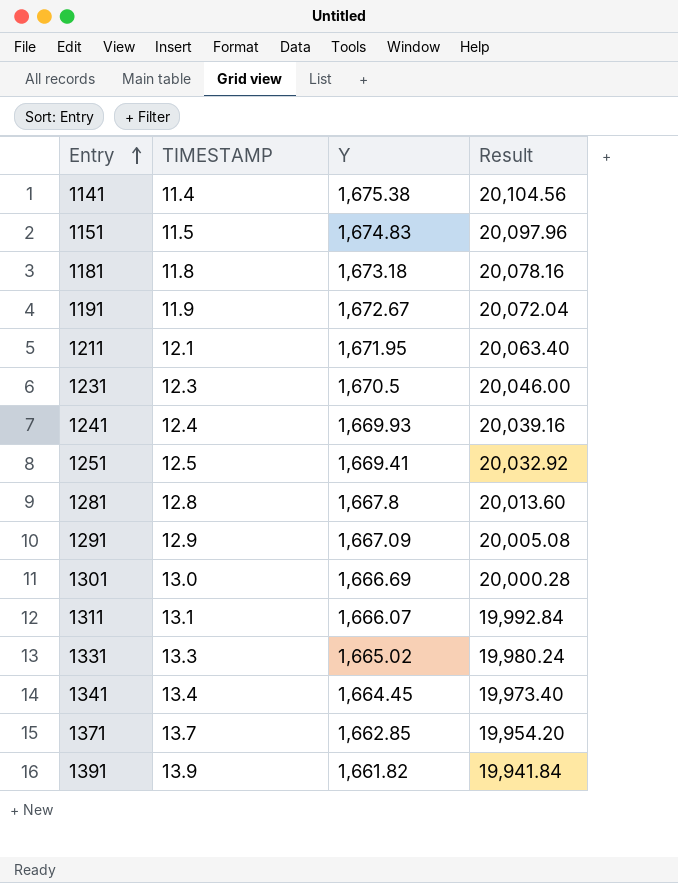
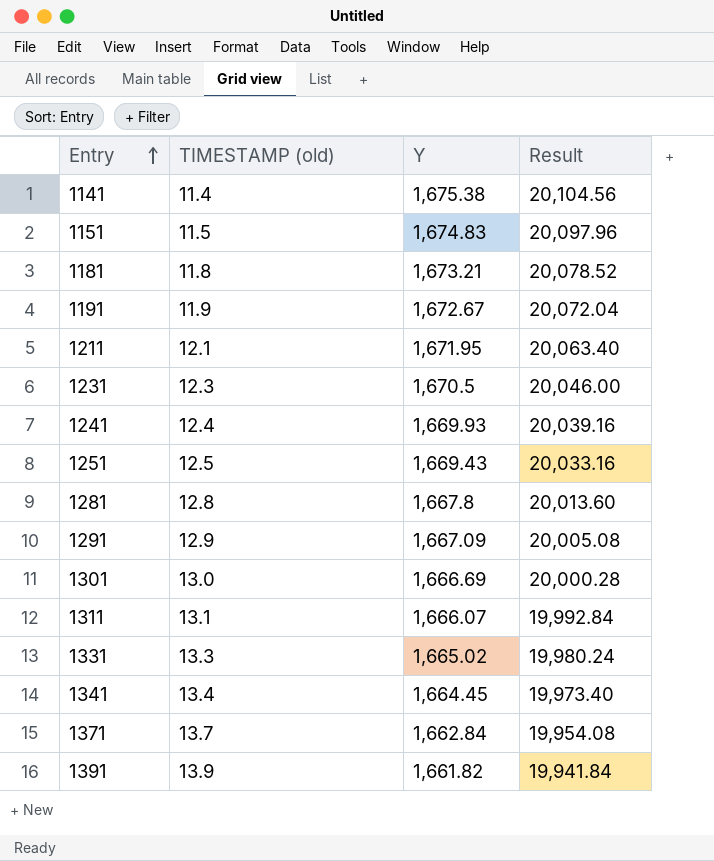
column name: TIMESTAMP -> TIMESTAMP (old)
1181 | Y: 1,673.18 -> 1,673.21
1181 | Result: 20,078.16 -> 20,078.52
1251 | Y: 1,669.41 -> 1,669.43
1251 | Result: 20,032.92 -> 20,033.16
1371 | Y: 1,662.85 -> 1,662.84
1371 | Result: 19,954.20 -> 19,954.08

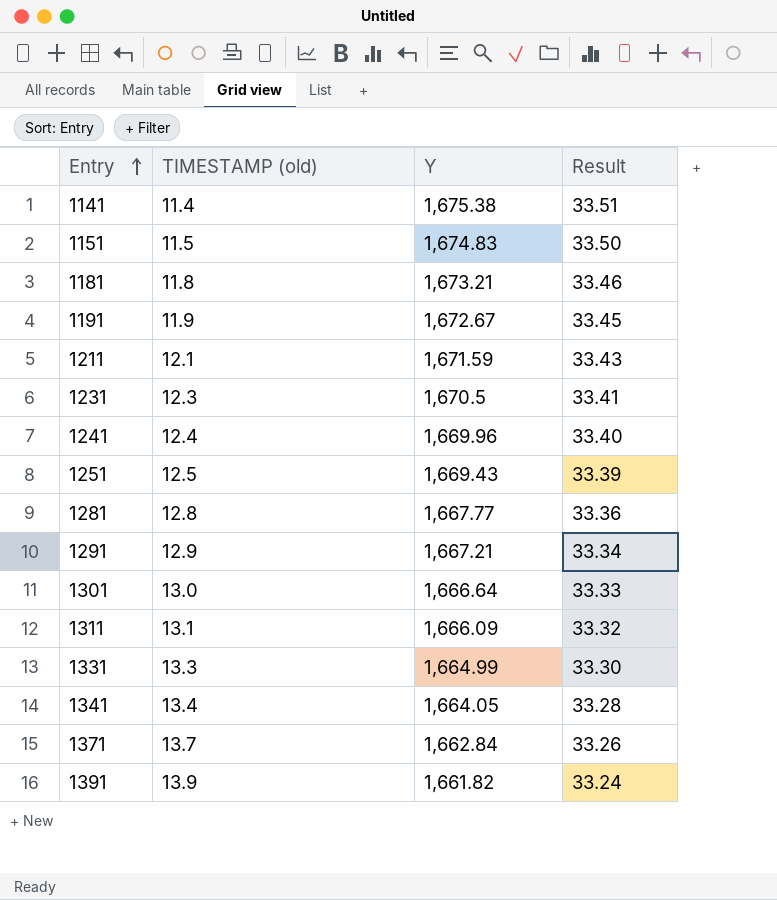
column Result | formula: [Y] * 12 -> [Y] * 0.02
1211 | Y: 1,671.95 -> 1,671.59
1241 | Y: 1,669.93 -> 1,669.96
1281 | Y: 1,667.8 -> 1,667.77
1291 | Y: 1,667.09 -> 1,667.21
1301 | Y: 1,666.69 -> 1,666.64
1311 | Y: 1,666.07 -> 1,666.09
1331 | Y: 1,665.02 -> 1,664.99
1341 | Y: 1,664.45 -> 1,664.05

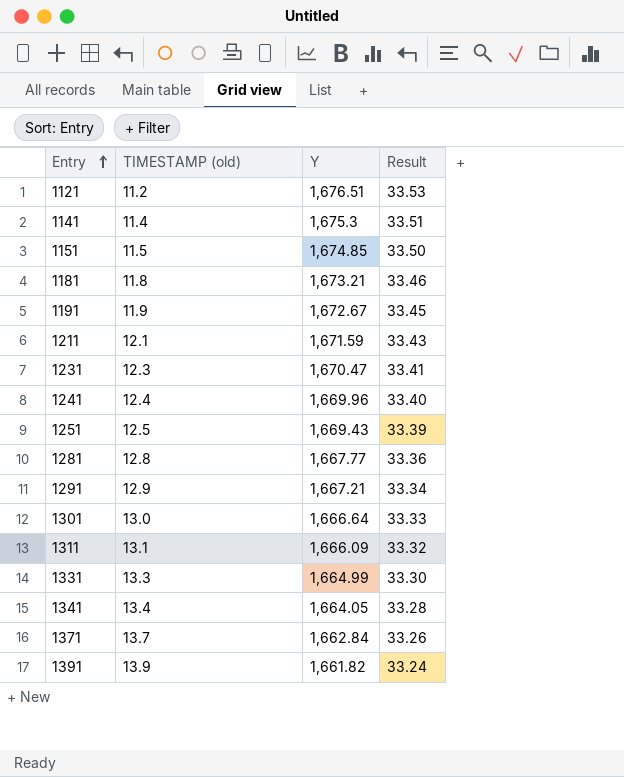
row 1121: none -> 11.2 | 1,676.51 | 33.53
1141 | Y: 1,675.38 -> 1,675.3
1151 | Y: 1,674.83 -> 1,674.85
1231 | Y: 1,670.5 -> 1,670.47

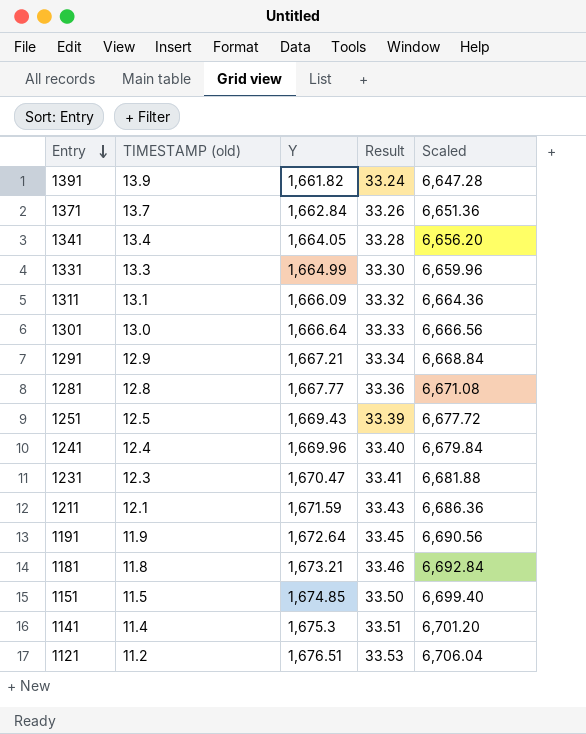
row order: Entry ascending -> Entry descending
column Scaled | formula: none -> [Y] * 4
1191 | Y: 1,672.67 -> 1,672.64

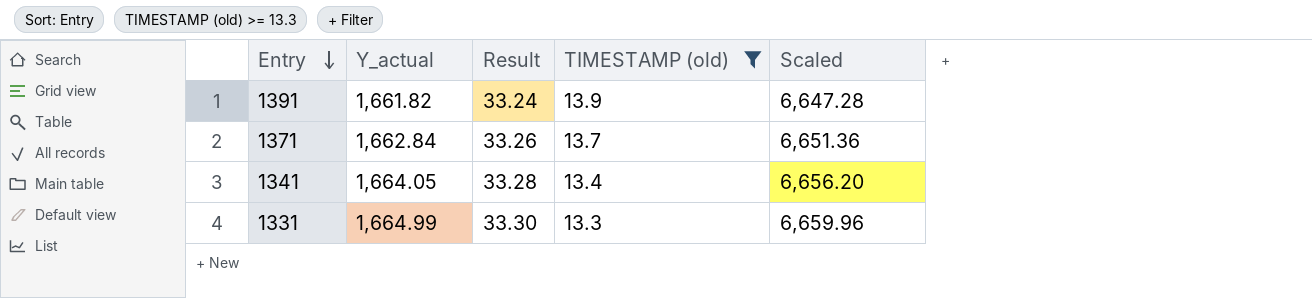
filter: none -> TIMESTAMP (old) >= 13.3
column name: Y -> Y_actual
column TIMESTAMP (old) | position: 2 -> 4

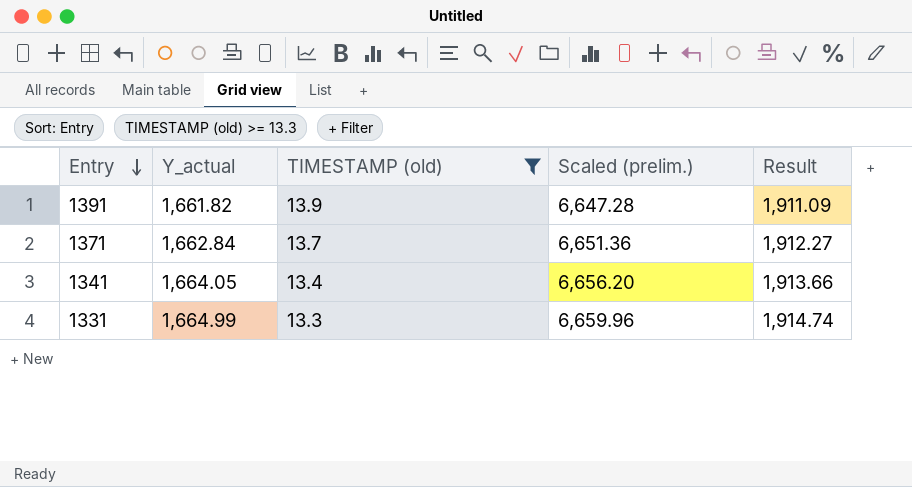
column name: Scaled -> Scaled (prelim.)
column Result | formula: [Y_actual] * 0.02 -> [Y_actual] * 1.15
column Result | position: 3 -> 5

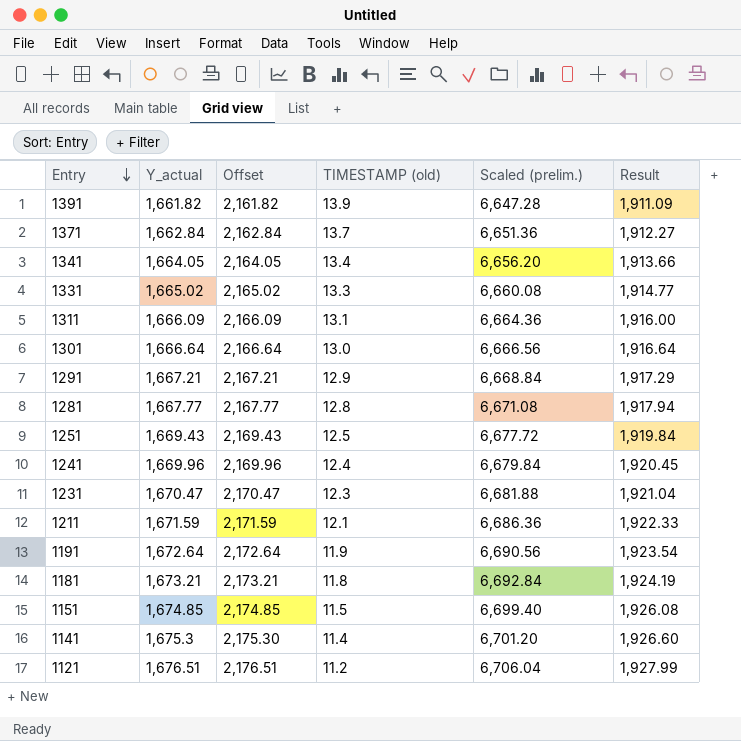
filter: TIMESTAMP (old) >= 13.3 -> none
column Offset | formula: none -> [Y_actual] + 500
1331 | Y_actual: 1,664.99 -> 1,665.02
1331 | Scaled (prelim.): 6,659.96 -> 6,660.08
1331 | Result: 1,914.74 -> 1,914.77

